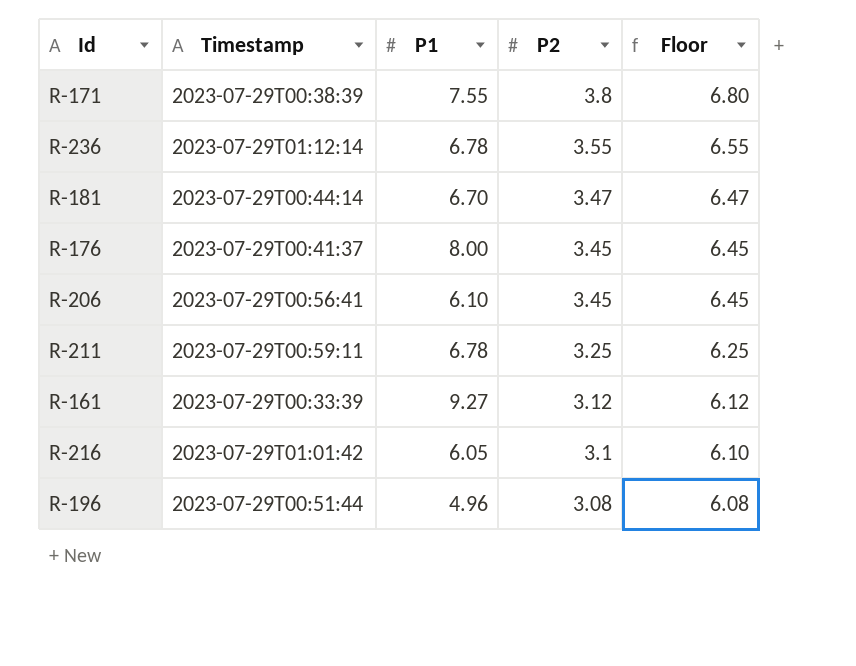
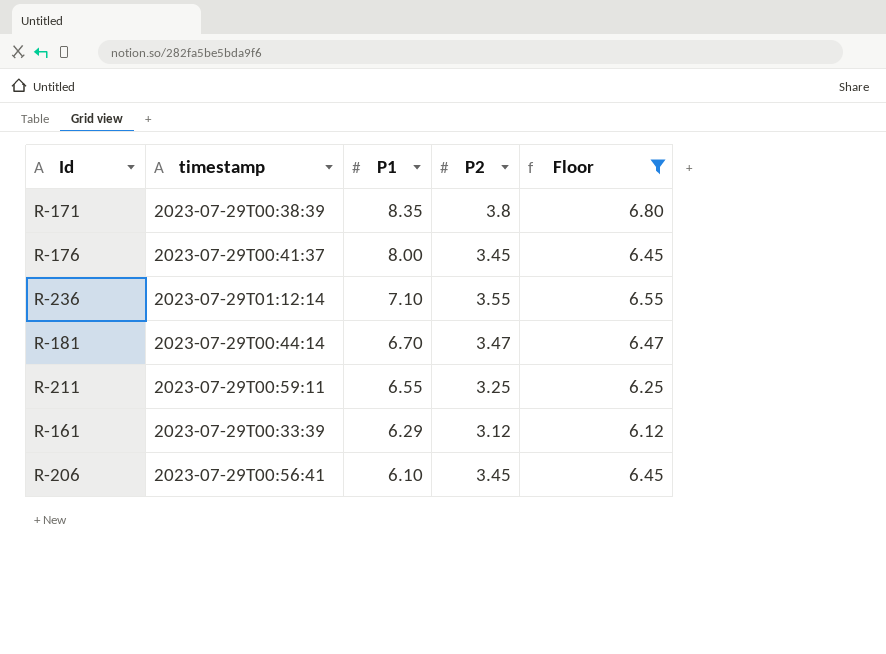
filter: none -> Floor >= 6.12
row order: P2 descending -> P1 descending
column name: Timestamp -> timestamp
R-171 | P1: 7.55 -> 8.35
R-236 | P1: 6.78 -> 7.10
R-211 | P1: 6.78 -> 6.55
R-161 | P1: 9.27 -> 6.29

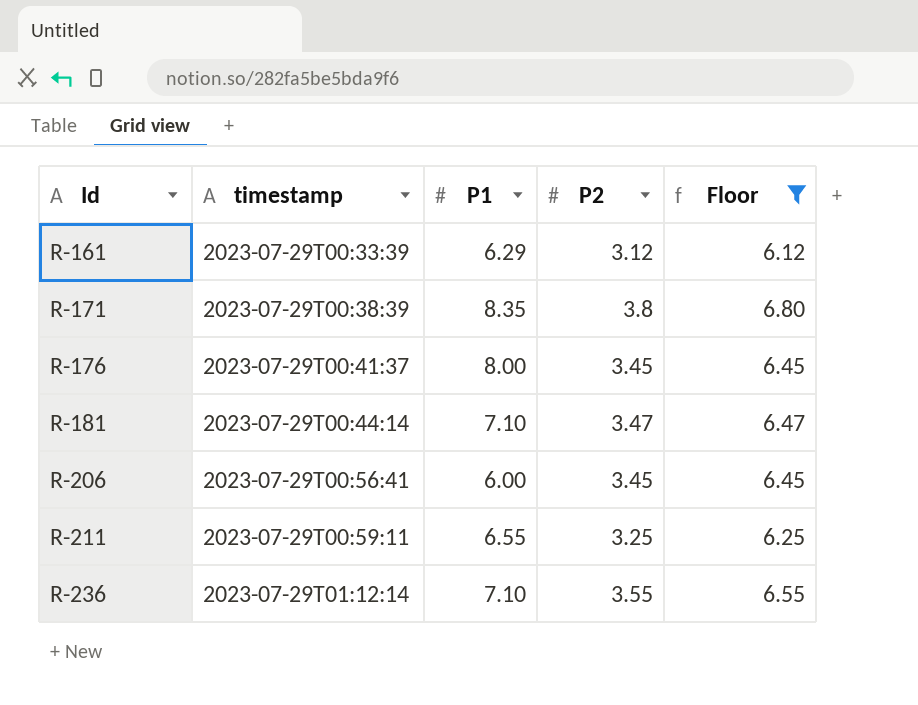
row order: P1 descending -> Id ascending
R-181 | P1: 6.70 -> 7.10
R-206 | P1: 6.10 -> 6.00

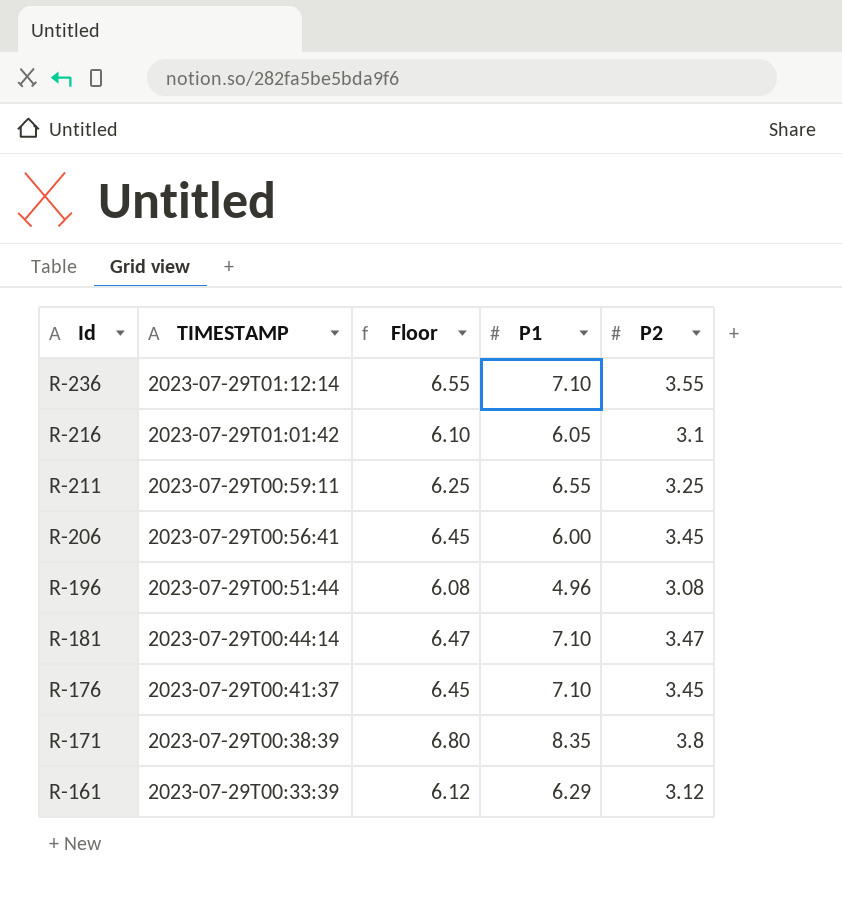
filter: Floor >= 6.12 -> none
row order: Id ascending -> Id descending
column name: timestamp -> TIMESTAMP
column Floor | position: 5 -> 3
R-176 | P1: 8.00 -> 7.10

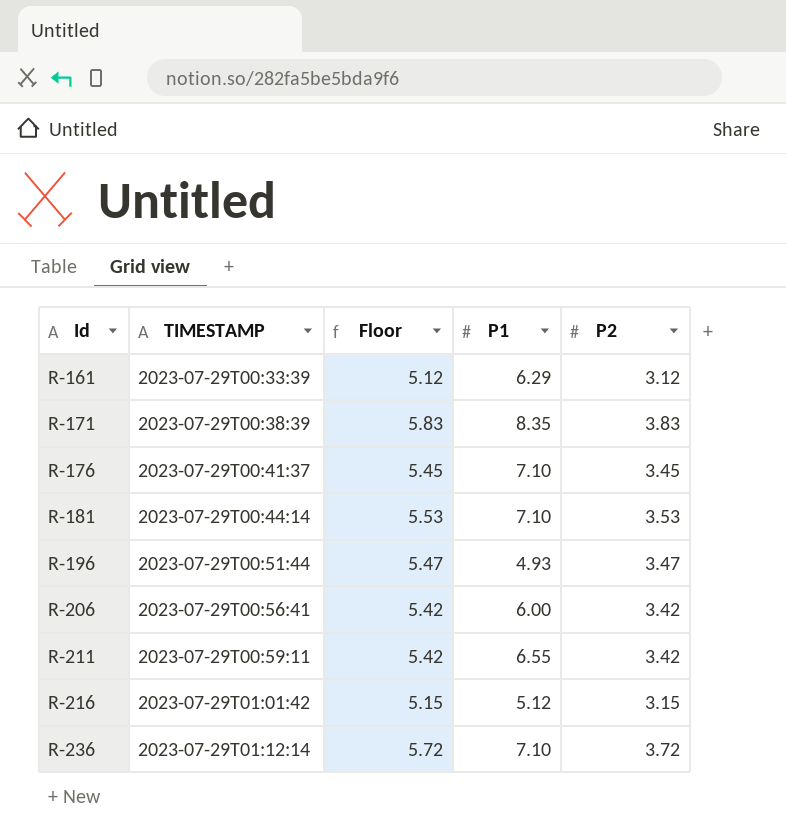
row order: Id descending -> Id ascending
column Floor | formula: [P2] + 3 -> [P2] + 2
R-171 | P2: 3.8 -> 3.83
R-181 | P2: 3.47 -> 3.53
R-196 | P1: 4.96 -> 4.93
R-196 | P2: 3.08 -> 3.47
R-206 | P2: 3.45 -> 3.42
R-211 | P2: 3.25 -> 3.42
R-216 | P1: 6.05 -> 5.12
R-216 | P2: 3.1 -> 3.15
R-236 | P2: 3.55 -> 3.72

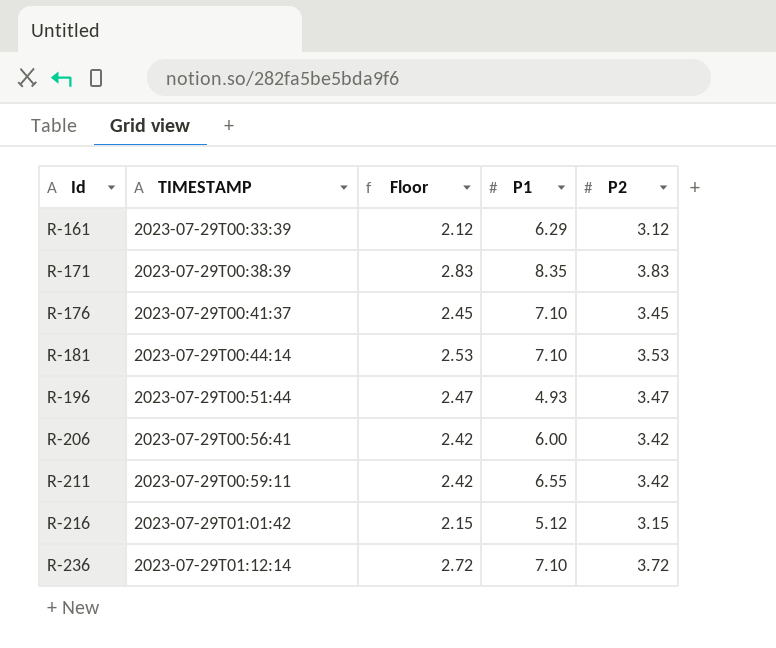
column Floor | formula: [P2] + 2 -> [P2] - 1

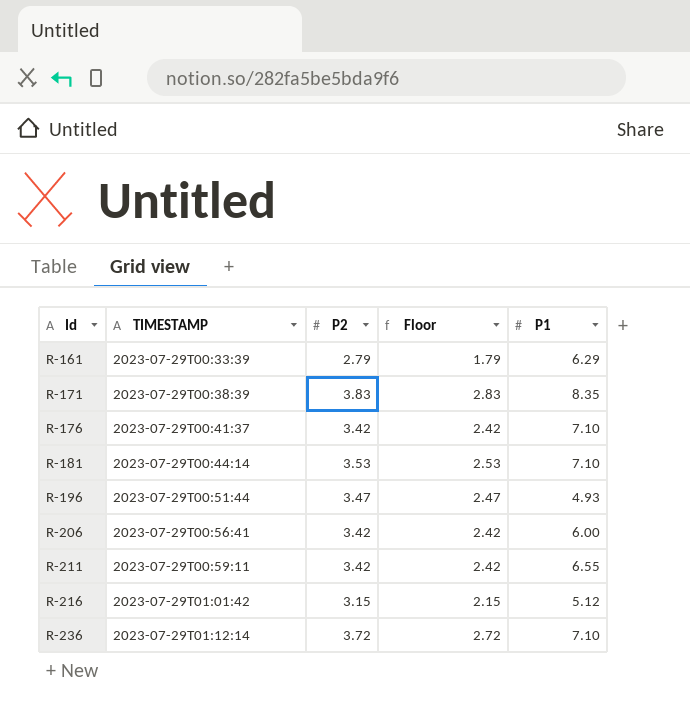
column P2 | position: 5 -> 3
R-161 | P2: 3.12 -> 2.79
R-161 | Floor: 2.12 -> 1.79
R-176 | P2: 3.45 -> 3.42
R-176 | Floor: 2.45 -> 2.42

